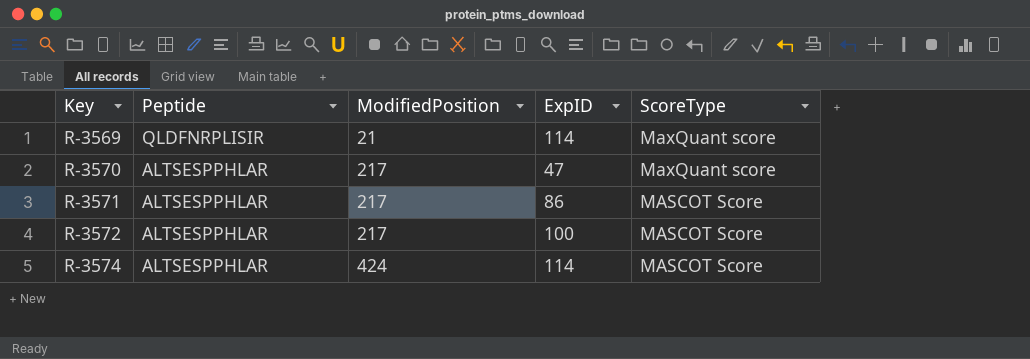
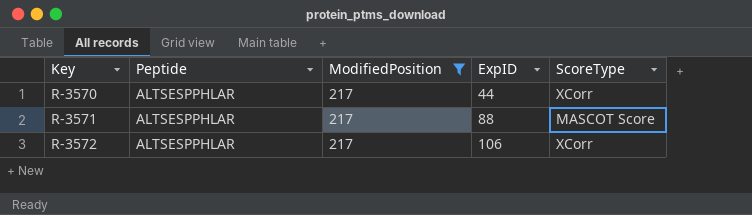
filter: none -> ModifiedPosition = 217
R-3570 | ExpID: 47 -> 44
R-3570 | ScoreType: MaxQuant score -> XCorr
R-3571 | ExpID: 86 -> 88
R-3572 | ExpID: 100 -> 106
R-3572 | ScoreType: MASCOT Score -> XCorr

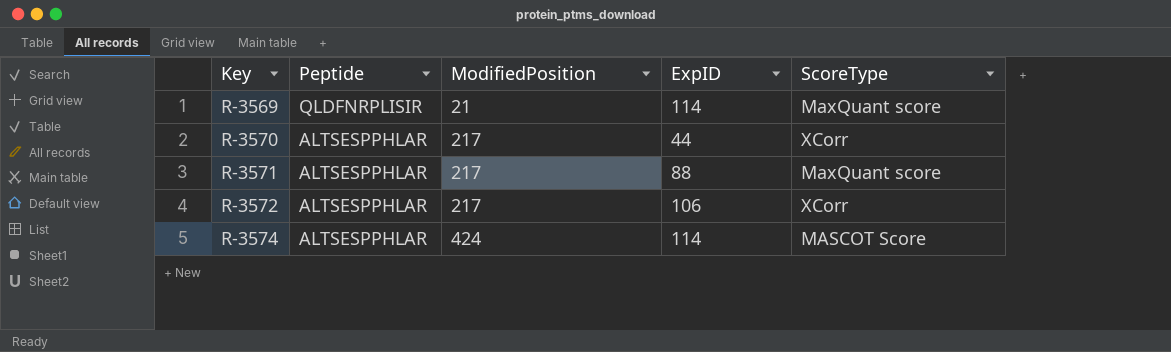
filter: ModifiedPosition = 217 -> none
R-3571 | ScoreType: MASCOT Score -> MaxQuant score

